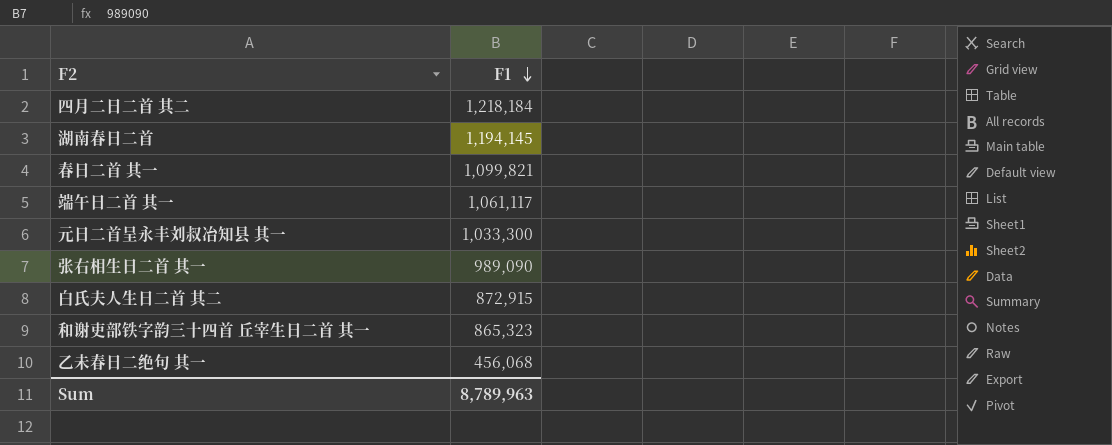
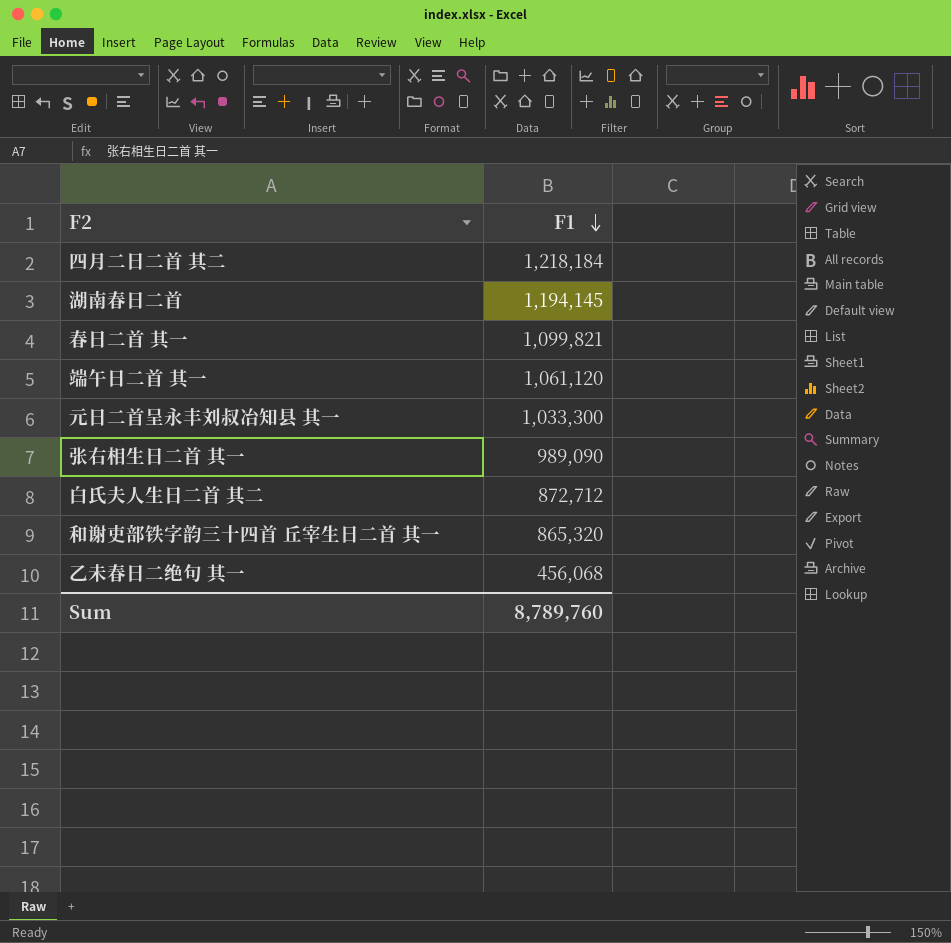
端午日二首 其一 | F1: 1,061,117 -> 1,061,120
白氏夫人生日二首 其二 | F1: 872,915 -> 872,712
和谢吏部铁字韵三十四首 丘宰生日二首 其一 | F1: 865,323 -> 865,320
Sum | F1: 8,789,963 -> 8,789,760

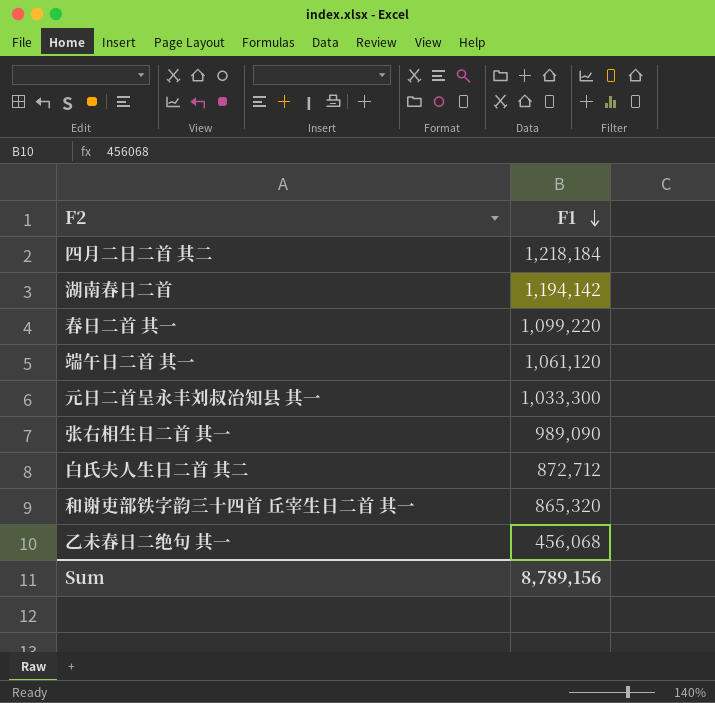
湖南春日二首 | F1: 1,194,145 -> 1,194,142
春日二首 其一 | F1: 1,099,821 -> 1,099,220
Sum | F1: 8,789,760 -> 8,789,156

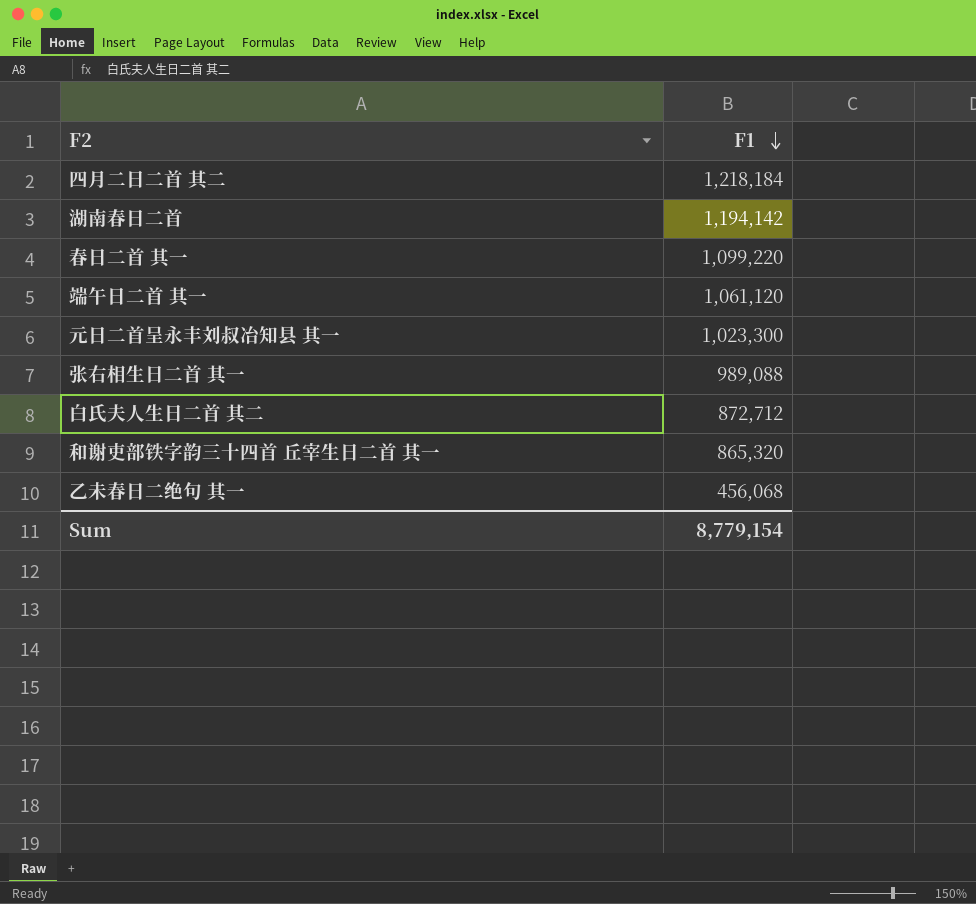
元日二首呈永丰刘叔冶知县 其一 | F1: 1,033,300 -> 1,023,300
张右相生日二首 其一 | F1: 989,090 -> 989,088
Sum | F1: 8,789,156 -> 8,779,154

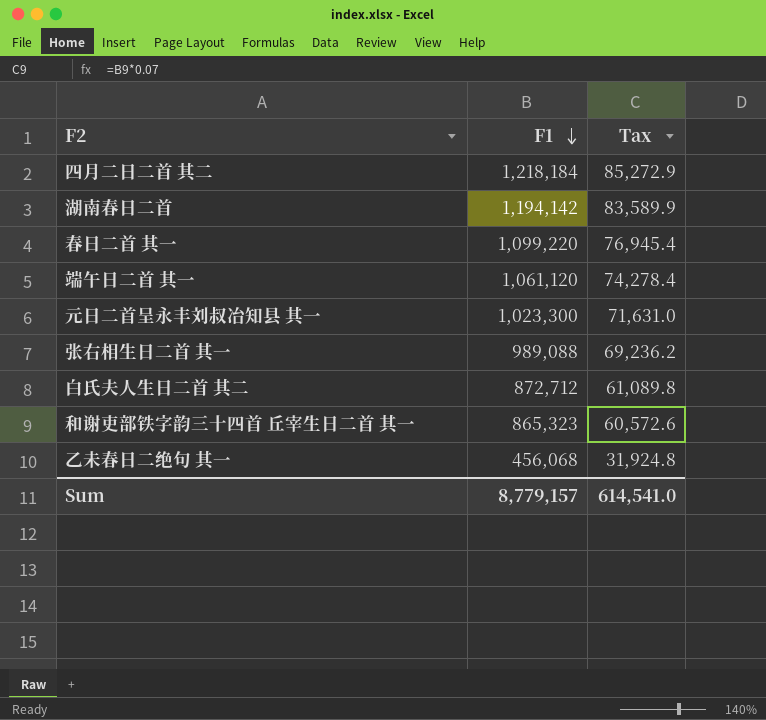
column Tax | formula: none -> [F1] * 0.07
和谢吏部铁字韵三十四首 丘宰生日二首 其一 | F1: 865,320 -> 865,323
Sum | F1: 8,779,154 -> 8,779,157

